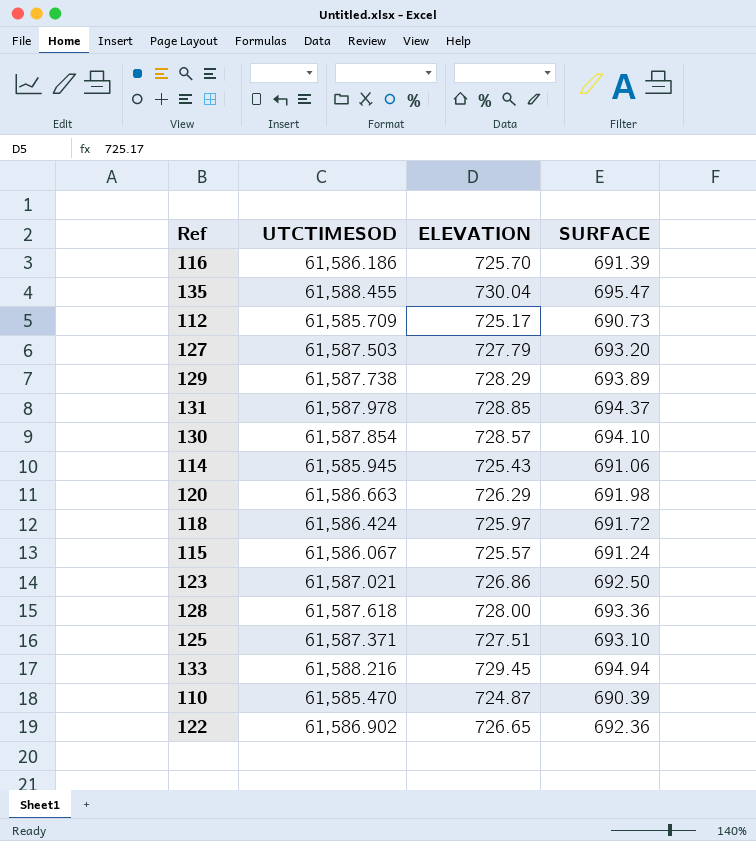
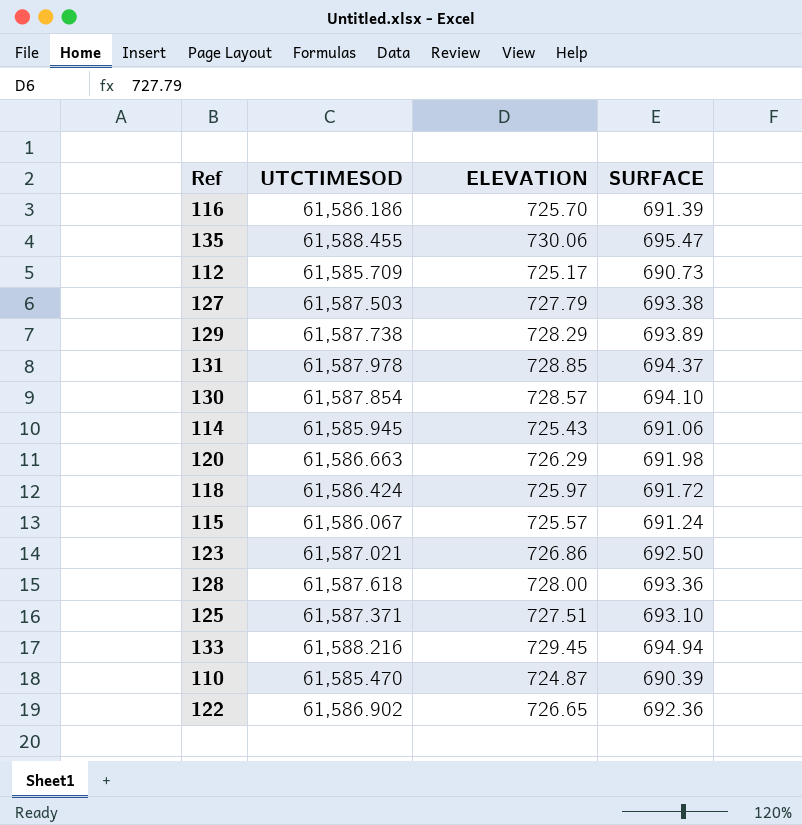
135 | ELEVATION: 730.04 -> 730.06
127 | SURFACE: 693.20 -> 693.38

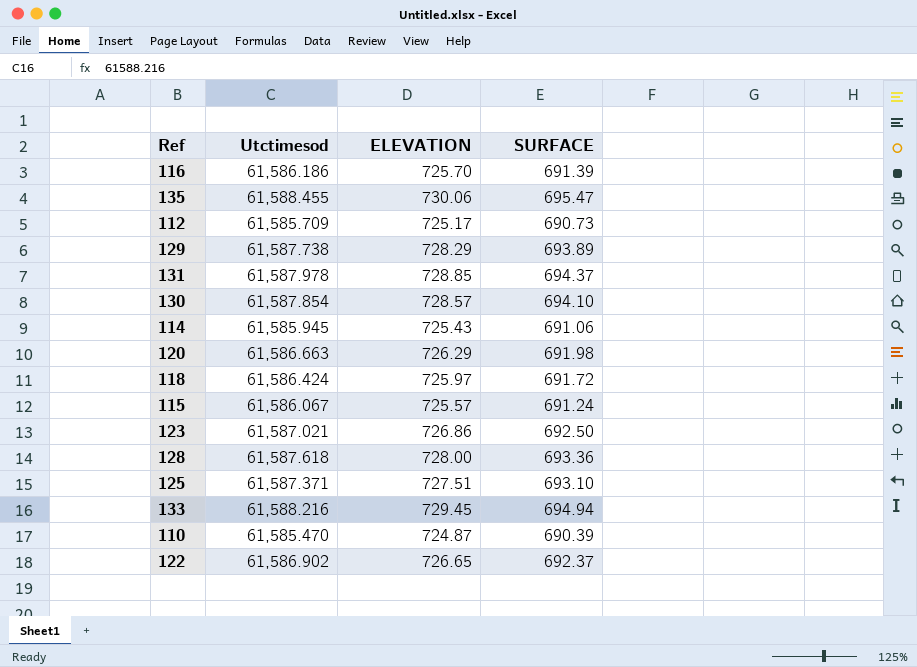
column name: UTCTIMESOD -> Utctimesod
row 127: 61,587.503 | 727.79 | 693.38 -> none
122 | SURFACE: 692.36 -> 692.37

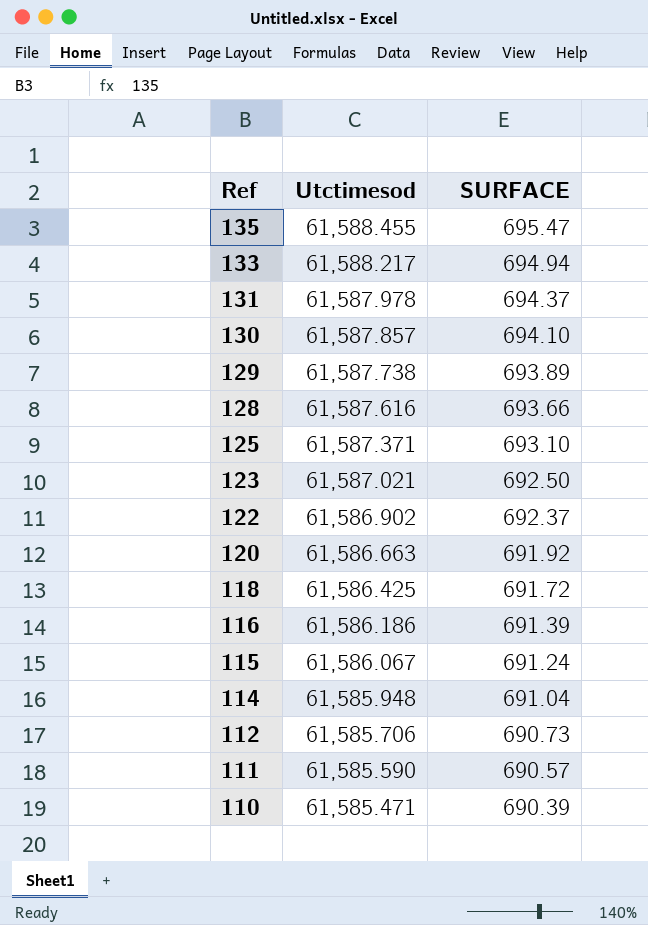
row order: none -> Ref descending
column ELEVATION | position: 3 -> none
133 | Utctimesod: 61,588.216 -> 61,588.217
130 | Utctimesod: 61,587.854 -> 61,587.857
128 | Utctimesod: 61,587.618 -> 61,587.616
128 | SURFACE: 693.36 -> 693.66
120 | SURFACE: 691.98 -> 691.92
118 | Utctimesod: 61,586.424 -> 61,586.425
114 | Utctimesod: 61,585.945 -> 61,585.948
114 | SURFACE: 691.06 -> 691.04
112 | Utctimesod: 61,585.709 -> 61,585.706
row 111: none -> 61,585.590 | 690.57
110 | Utctimesod: 61,585.470 -> 61,585.471

